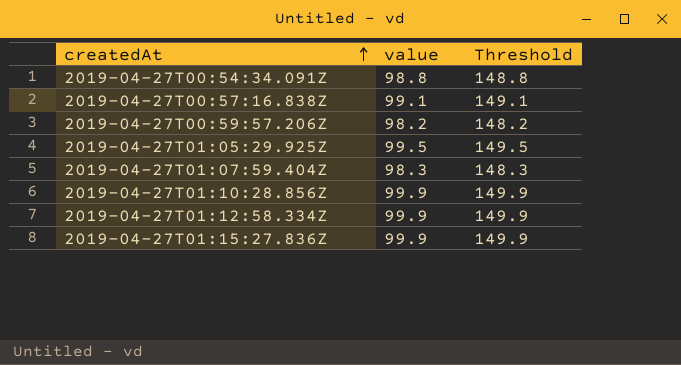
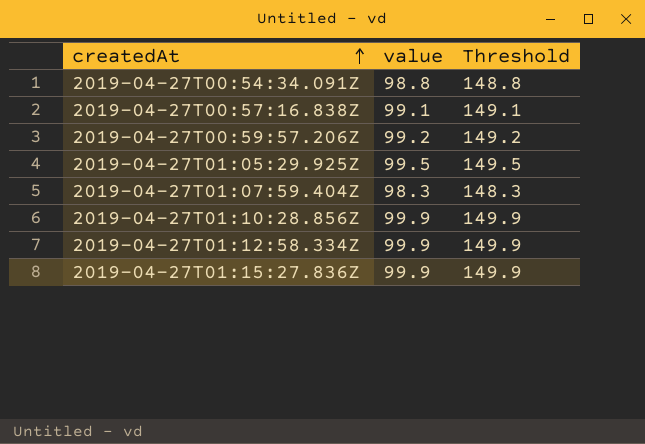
2019-04-27T00:59:57.206Z | value: 98.2 -> 99.2
2019-04-27T00:59:57.206Z | Threshold: 148.2 -> 149.2

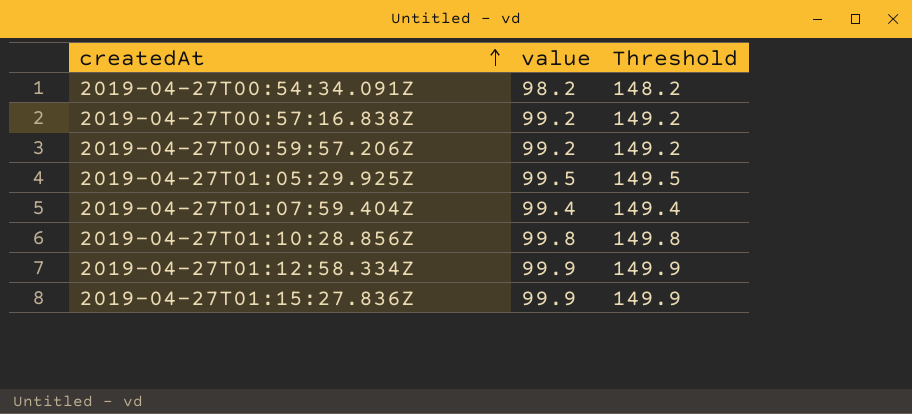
2019-04-27T00:54:34.091Z | value: 98.8 -> 98.2
2019-04-27T00:54:34.091Z | Threshold: 148.8 -> 148.2
2019-04-27T00:57:16.838Z | value: 99.1 -> 99.2
2019-04-27T00:57:16.838Z | Threshold: 149.1 -> 149.2
2019-04-27T01:07:59.404Z | value: 98.3 -> 99.4
2019-04-27T01:07:59.404Z | Threshold: 148.3 -> 149.4
2019-04-27T01:10:28.856Z | value: 99.9 -> 99.8
2019-04-27T01:10:28.856Z | Threshold: 149.9 -> 149.8

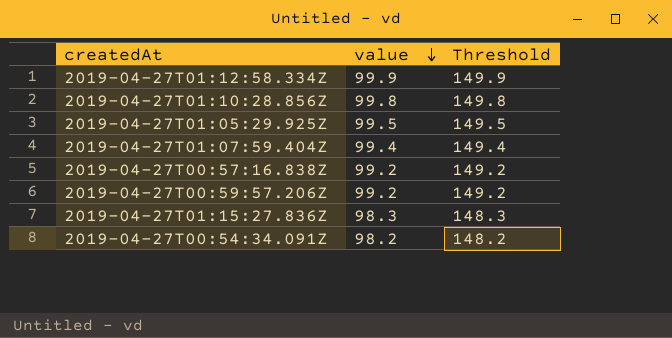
row order: createdAt ascending -> value descending
2019-04-27T01:15:27.836Z | value: 99.9 -> 98.3
2019-04-27T01:15:27.836Z | Threshold: 149.9 -> 148.3

